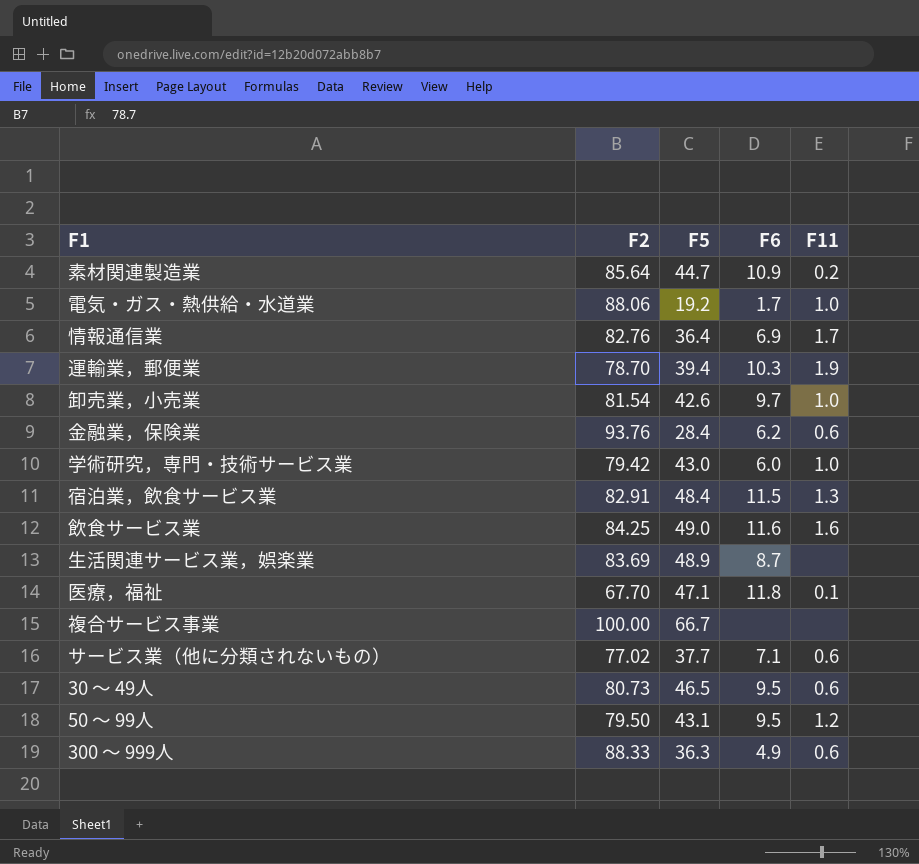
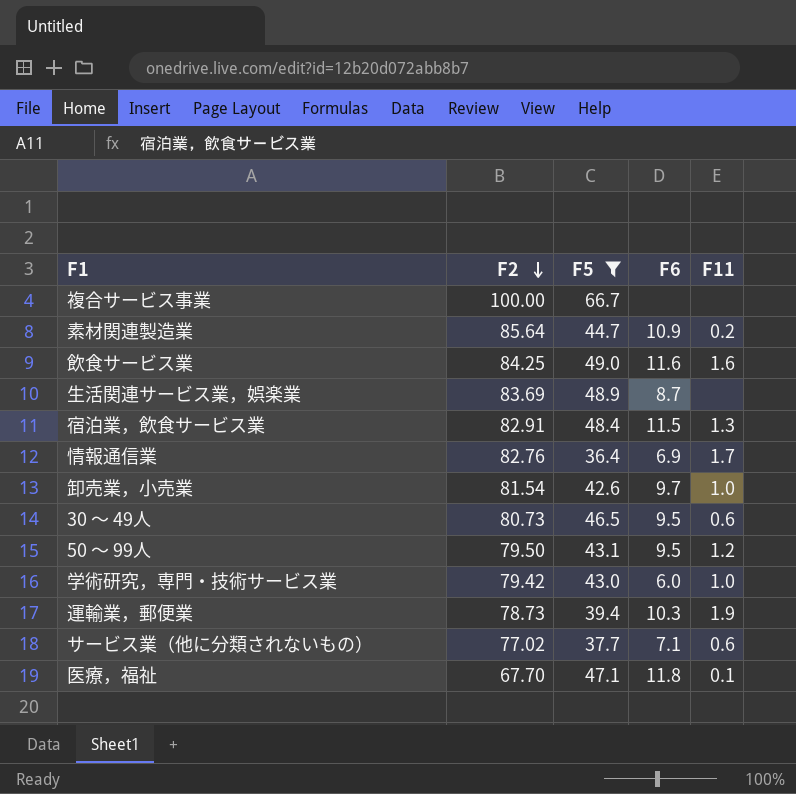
filter: none -> F5 >= 36.4
row order: none -> F2 descending
運輸業，郵便業 | F2: 78.70 -> 78.73

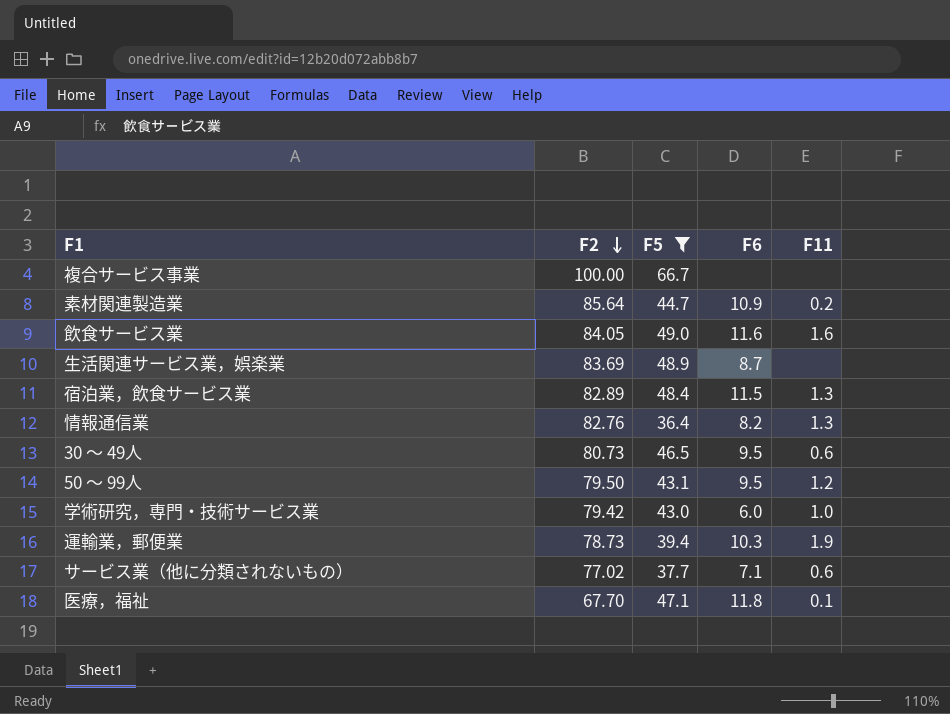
row 卸売業，小売業: 81.54 | 42.6 | 9.7 | 1.0 -> none
飲食サービス業 | F2: 84.25 -> 84.05
宿泊業，飲食サービス業 | F2: 82.91 -> 82.89
情報通信業 | F6: 6.9 -> 8.2
情報通信業 | F11: 1.7 -> 1.3

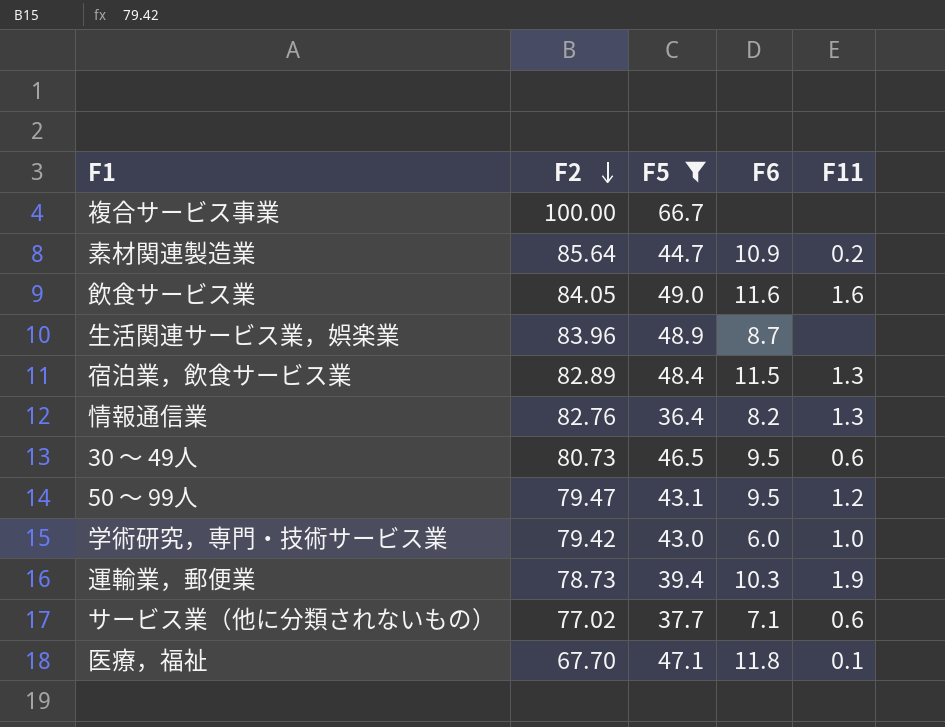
生活関連サービス業，娯楽業 | F2: 83.69 -> 83.96
50 ～ 99人 | F2: 79.50 -> 79.47

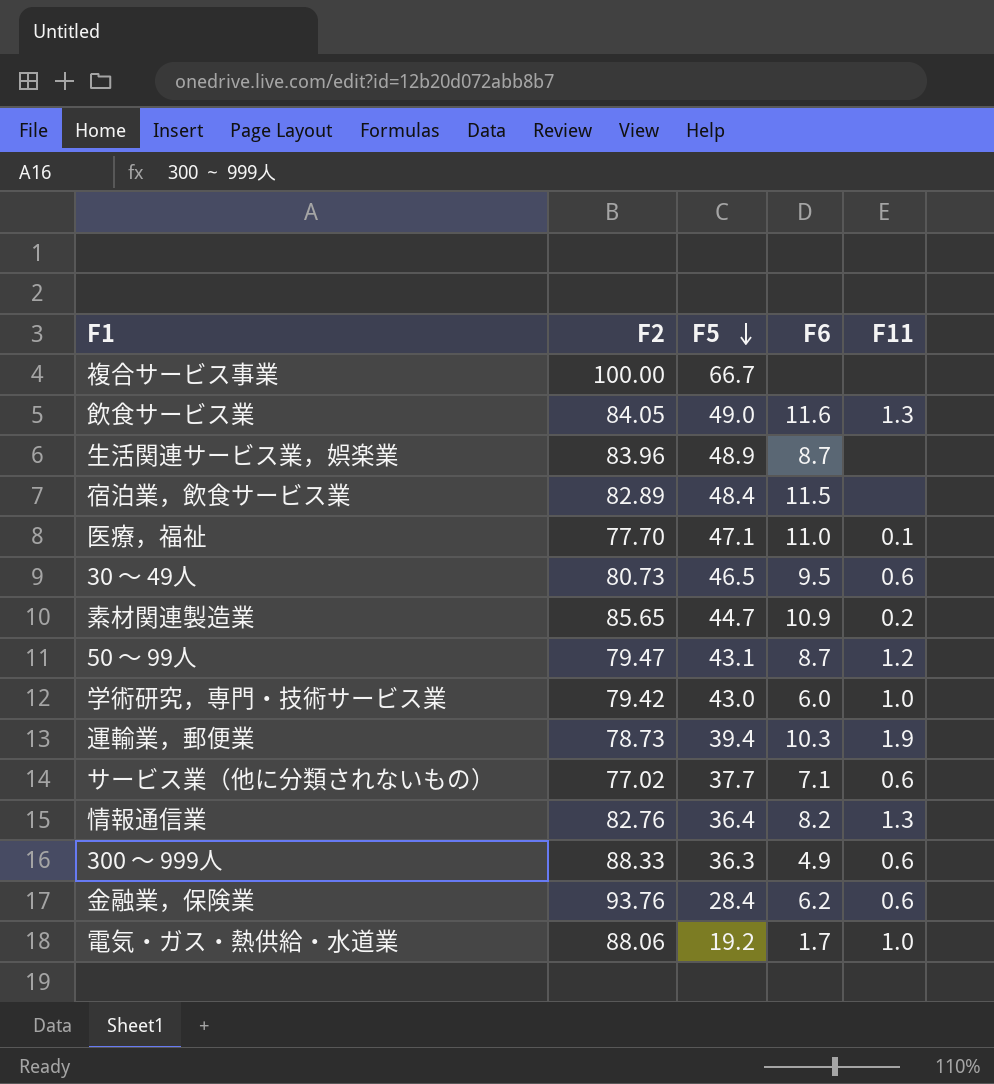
filter: F5 >= 36.4 -> none
row order: F2 descending -> F5 descending
飲食サービス業 | F11: 1.6 -> 1.3
宿泊業，飲食サービス業 | F11: 1.3 -> none
医療，福祉 | F2: 67.70 -> 77.70
医療，福祉 | F6: 11.8 -> 11.0
素材関連製造業 | F2: 85.64 -> 85.65
50 ～ 99人 | F6: 9.5 -> 8.7

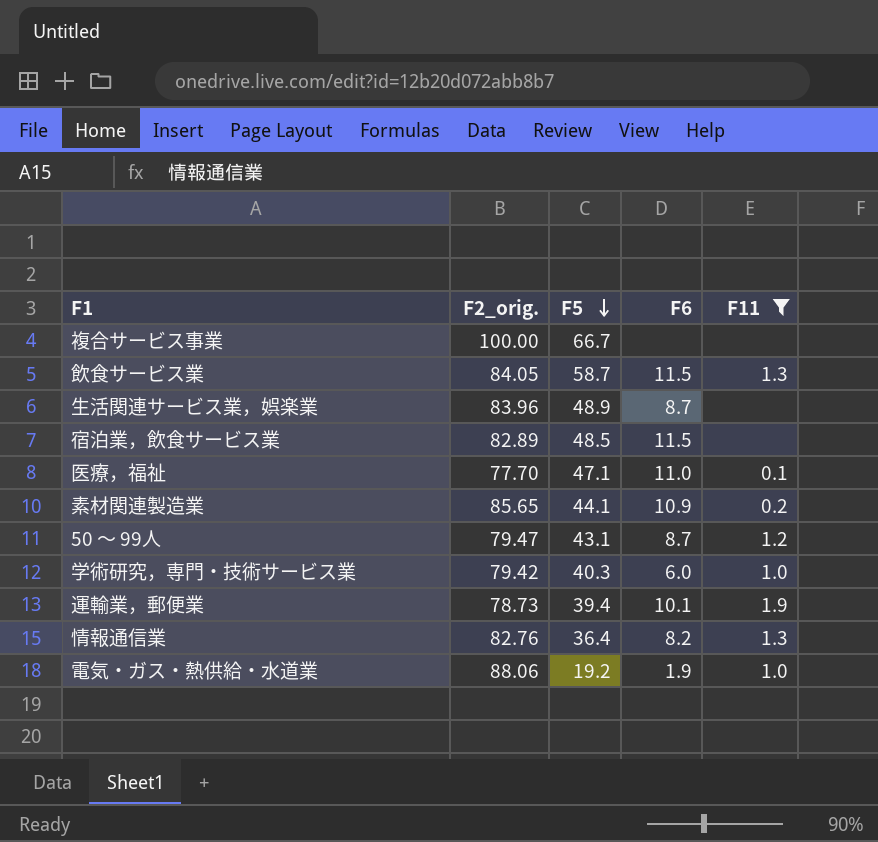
filter: none -> F11 != 0.6
column name: F2 -> F2_orig.
飲食サービス業 | F5: 49.0 -> 58.7
飲食サービス業 | F6: 11.6 -> 11.5
宿泊業，飲食サービス業 | F5: 48.4 -> 48.5
素材関連製造業 | F5: 44.7 -> 44.1
学術研究，専門・技術サービス業 | F5: 43.0 -> 40.3
運輸業，郵便業 | F6: 10.3 -> 10.1
電気・ガス・熱供給・水道業 | F6: 1.7 -> 1.9

